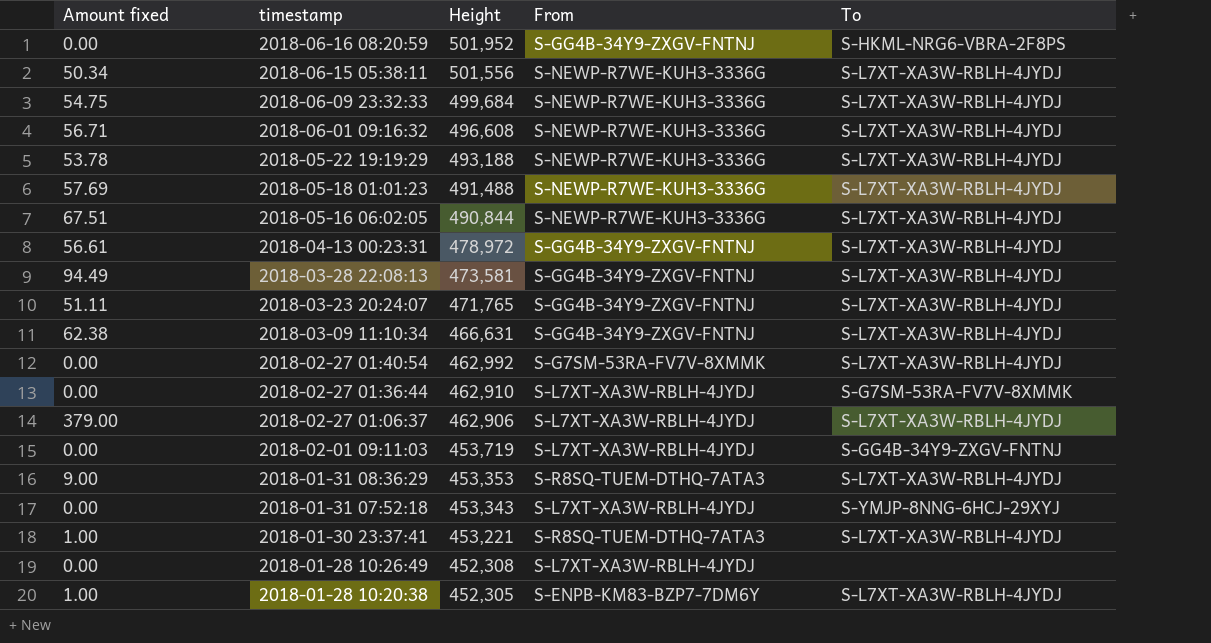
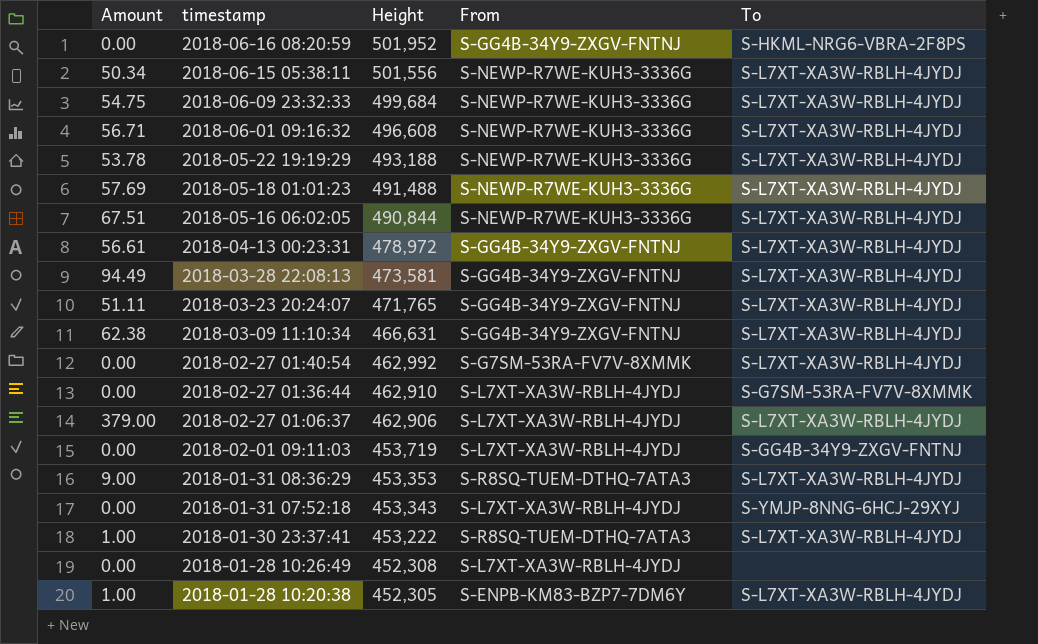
column name: Amount fixed -> Amount
2018-01-30 23:37:41 | Height: 453,221 -> 453,222

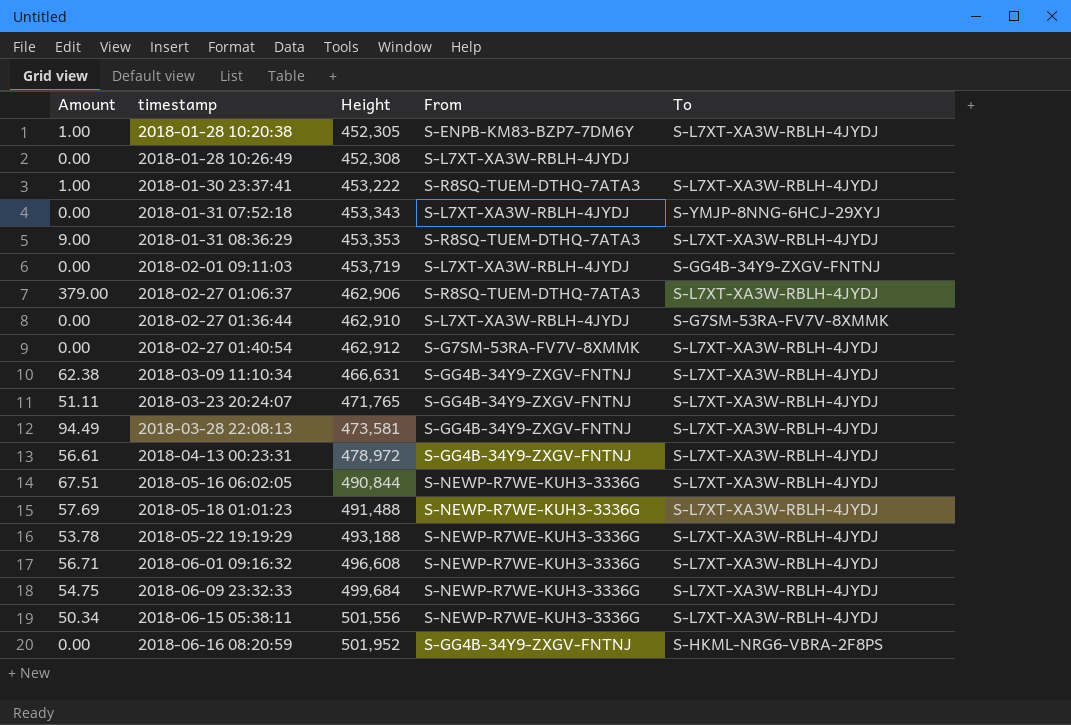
row order: timestamp descending -> timestamp ascending
2018-02-27 01:06:37 | From: S-L7XT-XA3W-RBLH-4JYDJ -> S-R8SQ-TUEM-DTHQ-7ATA3
2018-02-27 01:40:54 | Height: 462,992 -> 462,912

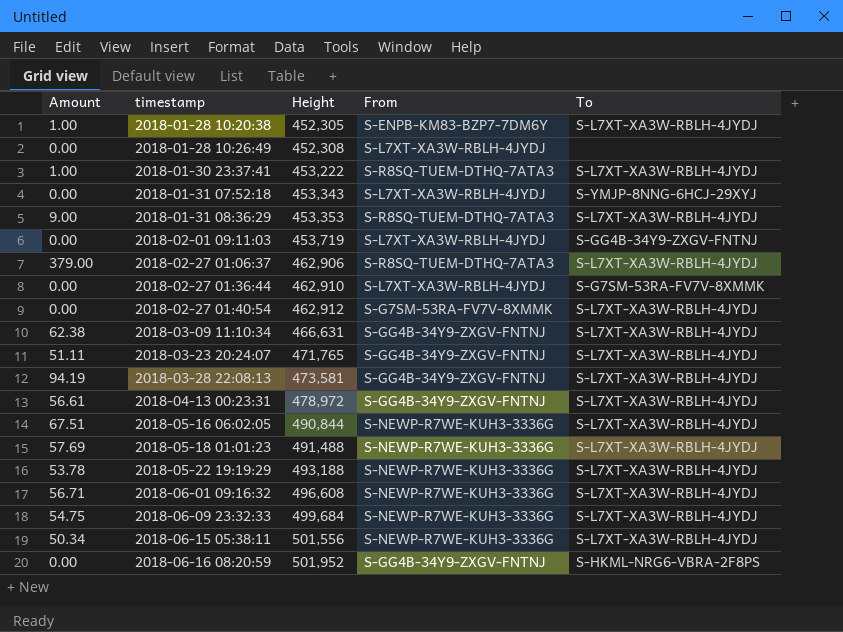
2018-03-28 22:08:13 | Amount: 94.49 -> 94.19

